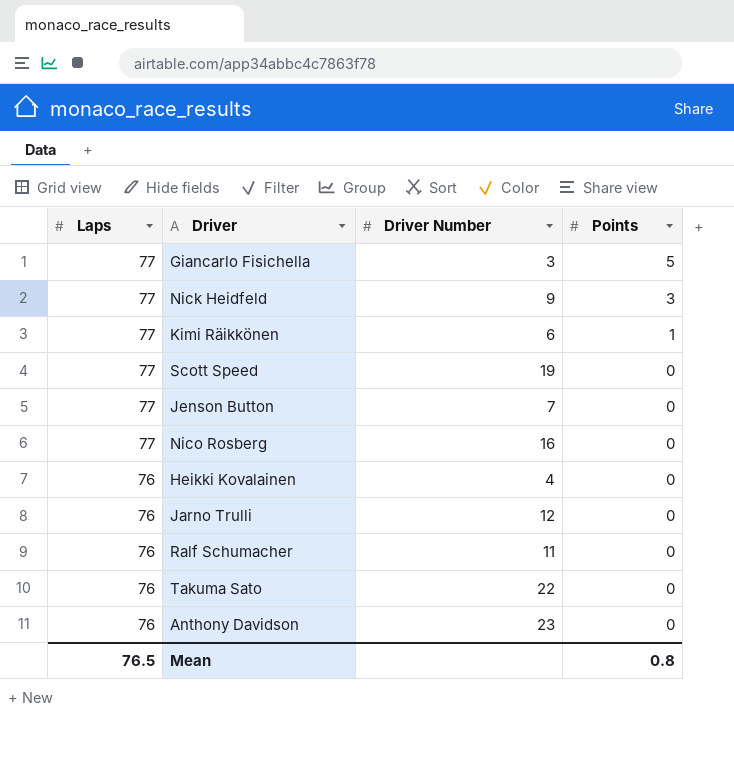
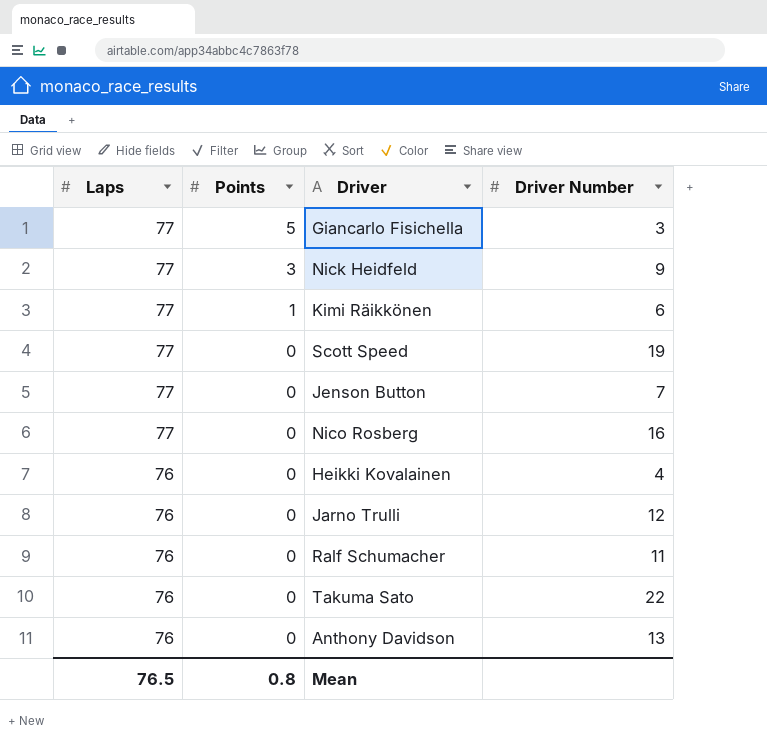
column Points | position: 4 -> 2
Anthony Davidson | Driver Number: 23 -> 13

